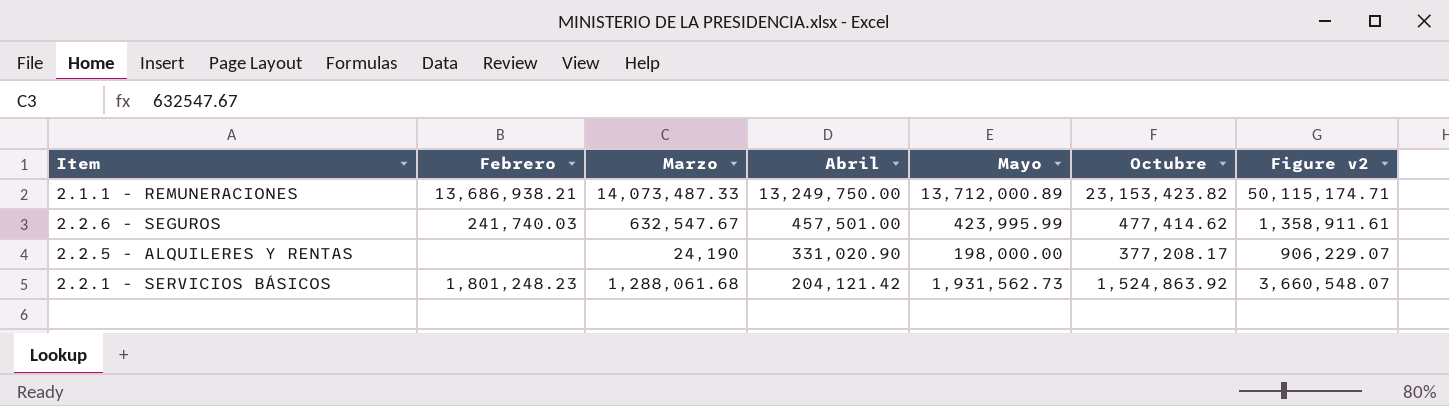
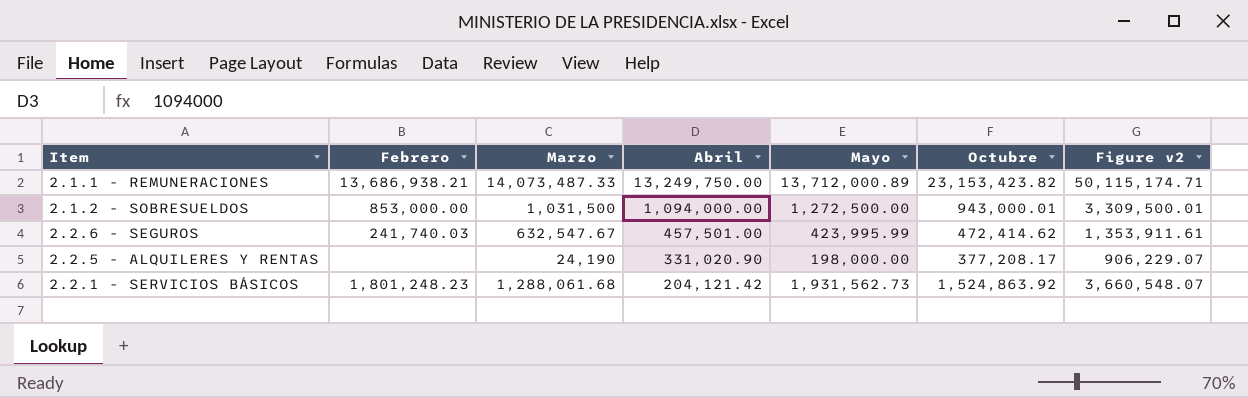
row 2.1.2 - SOBRESUELDOS: none -> 853,000.00 | 1,031,500 | 1,094,000.00 | 1,272,500.00 | 943,000.01 | 3,309,500.01
2.2.6 - SEGUROS | Octubre: 477,414.62 -> 472,414.62
2.2.6 - SEGUROS | Figure v2: 1,358,911.61 -> 1,353,911.61

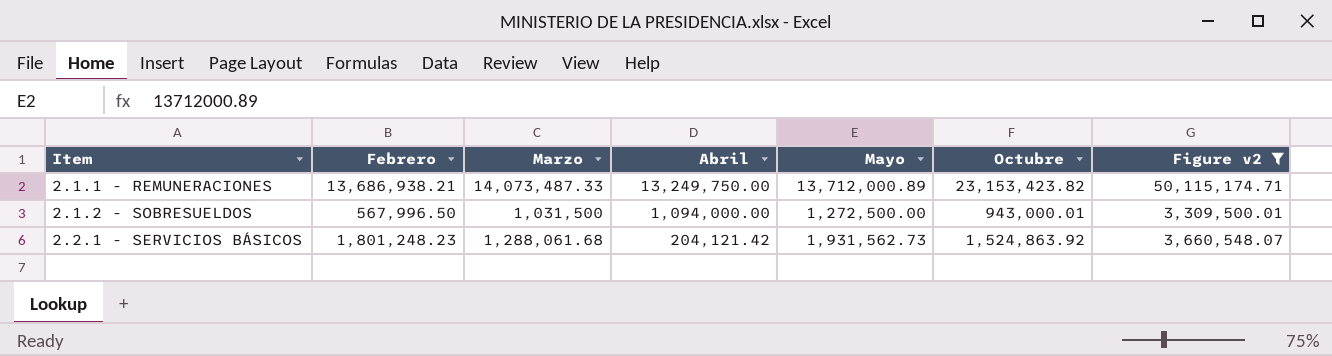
filter: none -> Figure v2 >= 3,309,500.01
2.1.2 - SOBRESUELDOS | Febrero: 853,000.00 -> 567,996.50

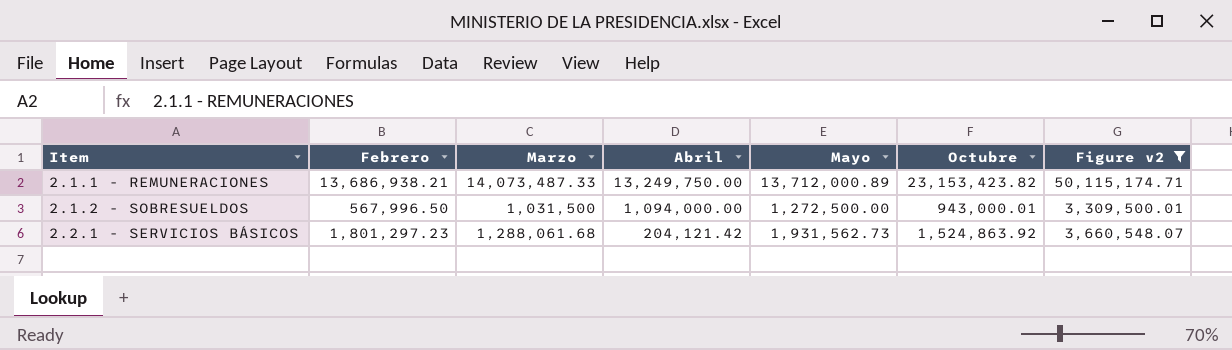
2.2.1 - SERVICIOS BÁSICOS | Febrero: 1,801,248.23 -> 1,801,297.23

